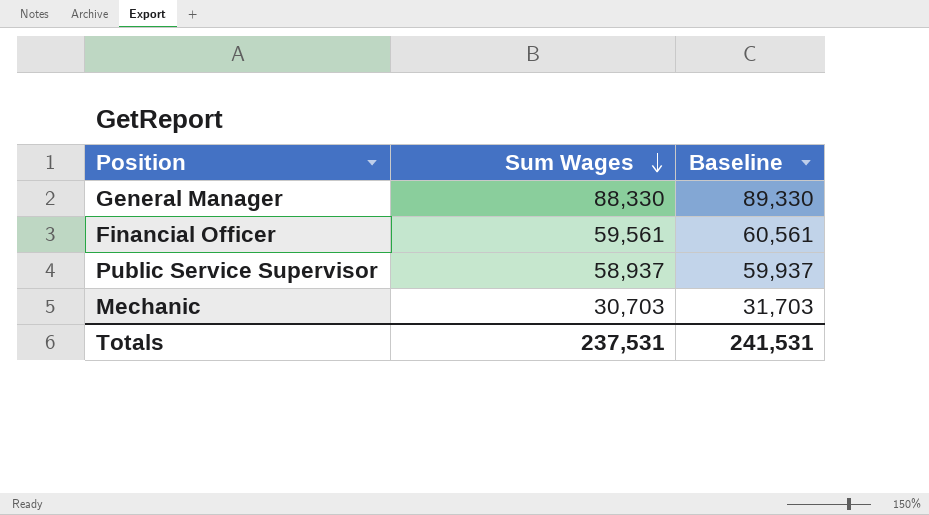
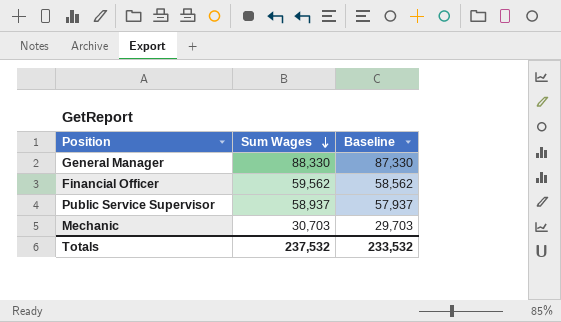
column Baseline | formula: [Sum Wages] + 1000 -> [Sum Wages] - 1000
Financial Officer | Sum Wages: 59,561 -> 59,562
Totals | Sum Wages: 237,531 -> 237,532
Totals | Baseline: 241,531 -> 233,532

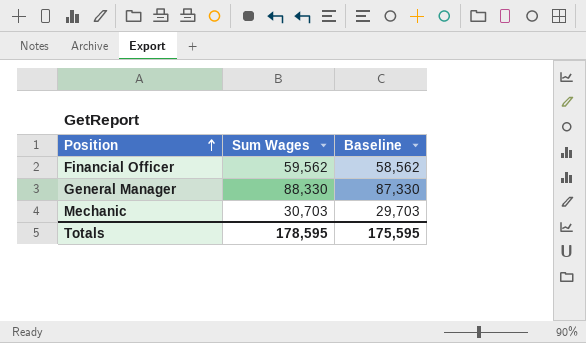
row order: Sum Wages descending -> Position ascending
row Public Service Supervisor: 58,937 | 57,937 -> none
Totals | Sum Wages: 237,532 -> 178,595
Totals | Baseline: 233,532 -> 175,595

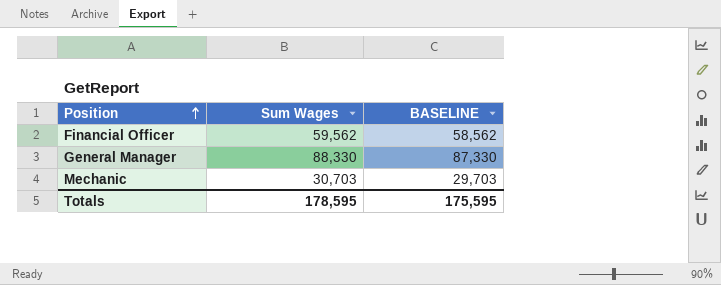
column name: Baseline -> BASELINE

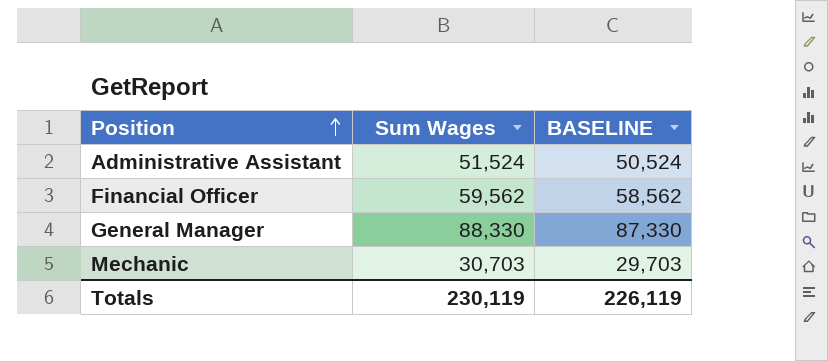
row Administrative Assistant: none -> 51,524 | 50,524
Totals | Sum Wages: 178,595 -> 230,119
Totals | BASELINE: 175,595 -> 226,119

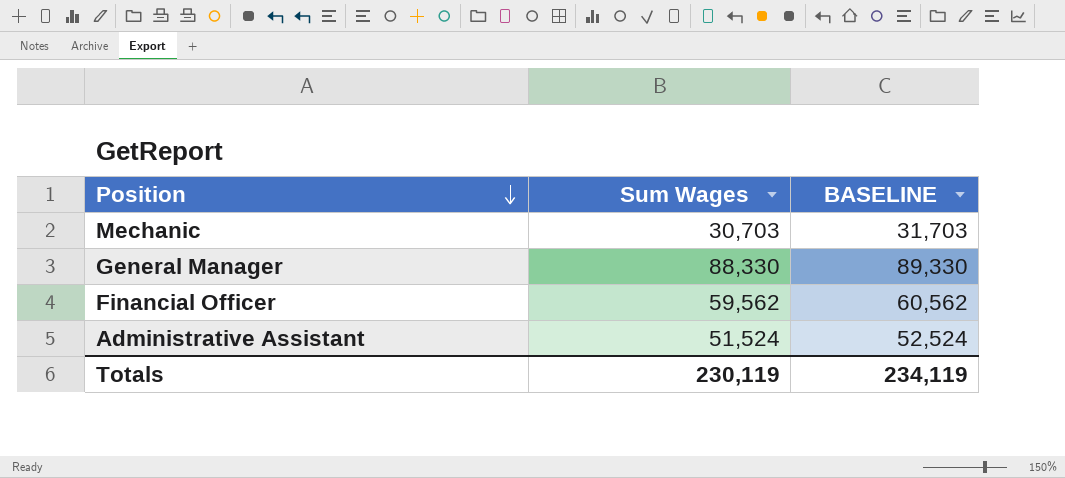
row order: Position ascending -> Position descending
column BASELINE | formula: [Sum Wages] - 1000 -> [Sum Wages] + 1000
Totals | BASELINE: 226,119 -> 234,119

